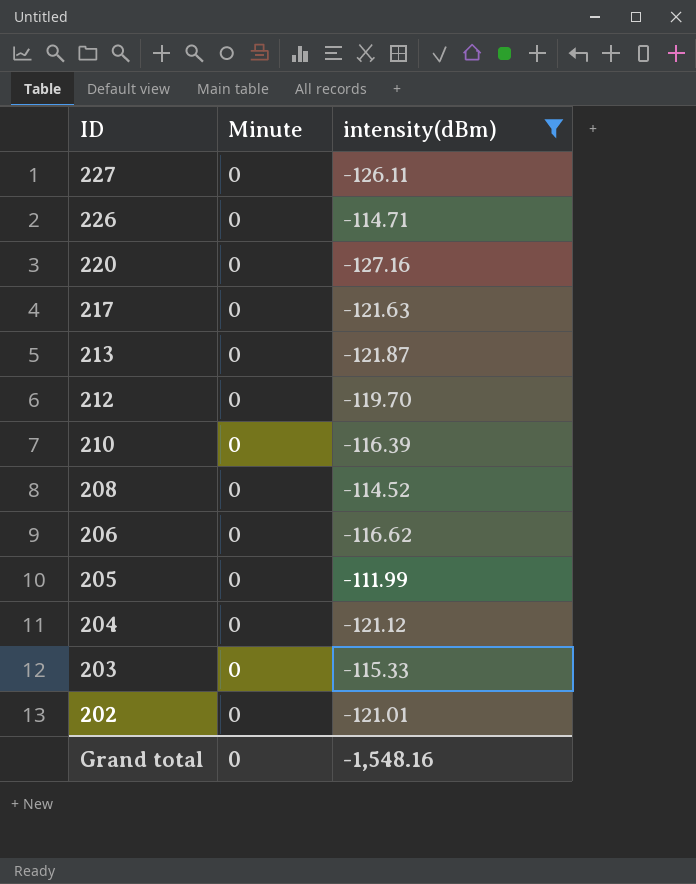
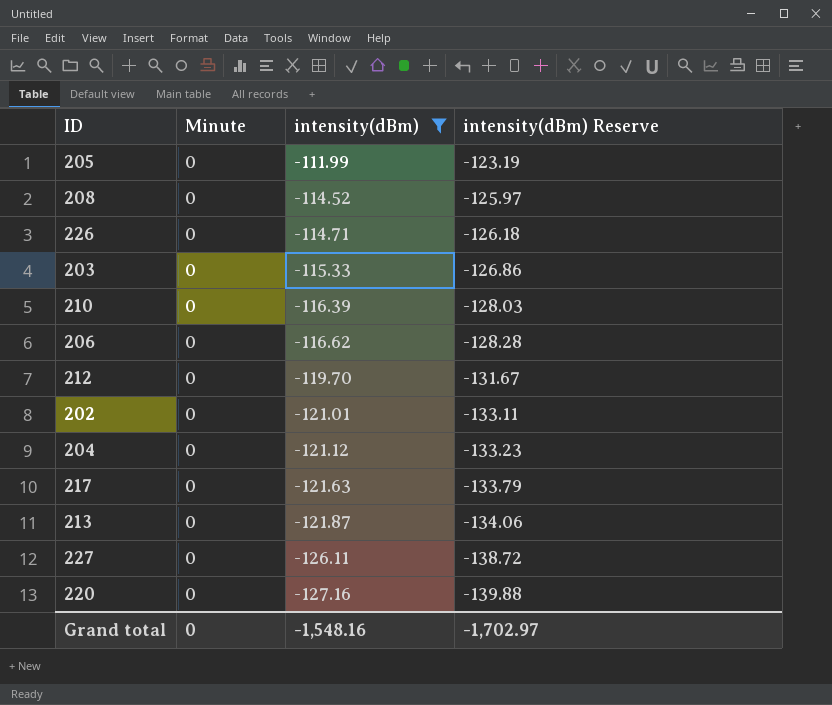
row order: ID descending -> intensity(dBm) descending
column intensity(dBm) Reserve | formula: none -> [intensity(dBm)] * 1.1

